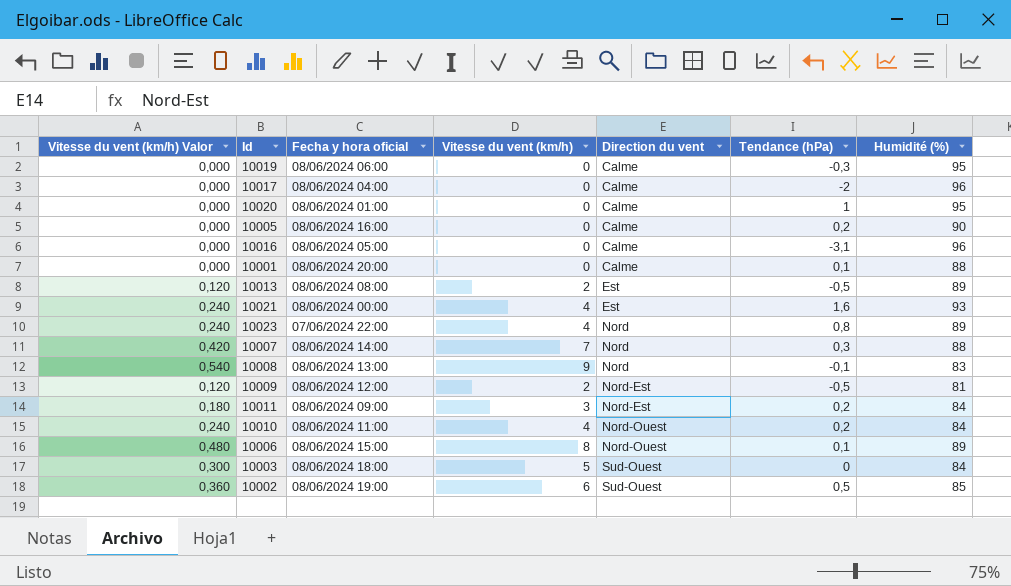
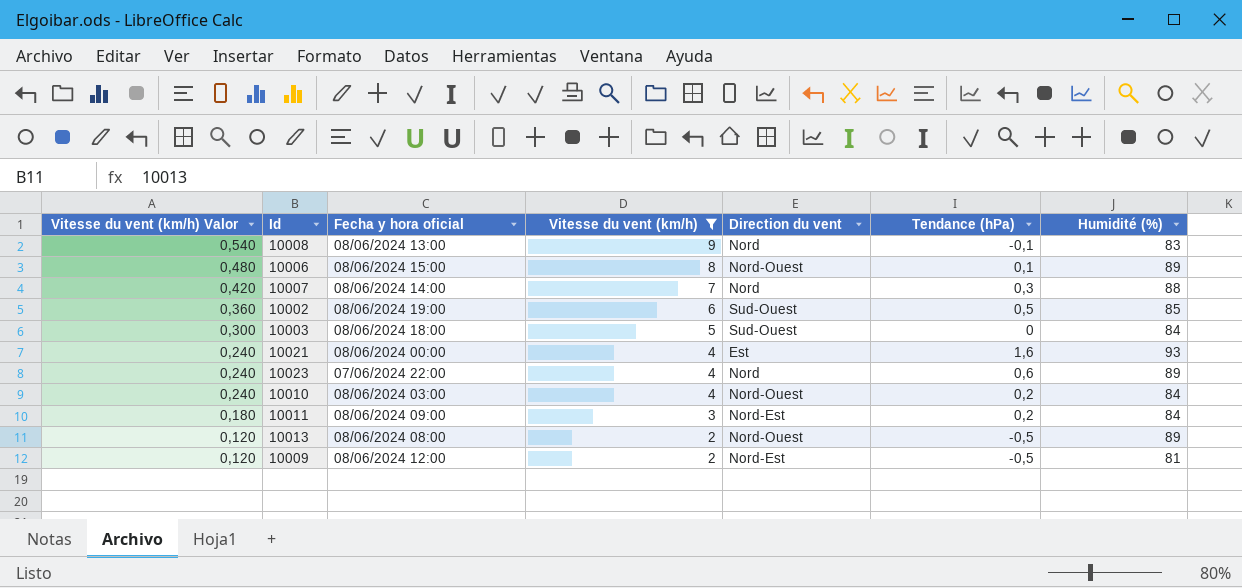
filter: none -> Vitesse du vent (km/h) != 0
row order: Direction du vent ascending -> Vitesse du vent (km/h) Valor descending
10023 | Tendance (hPa): 0,8 -> 0,6
10010 | Fecha y hora oficial: 08/06/2024 11:00 -> 08/06/2024 03:00
10013 | Direction du vent: Est -> Nord-Ouest

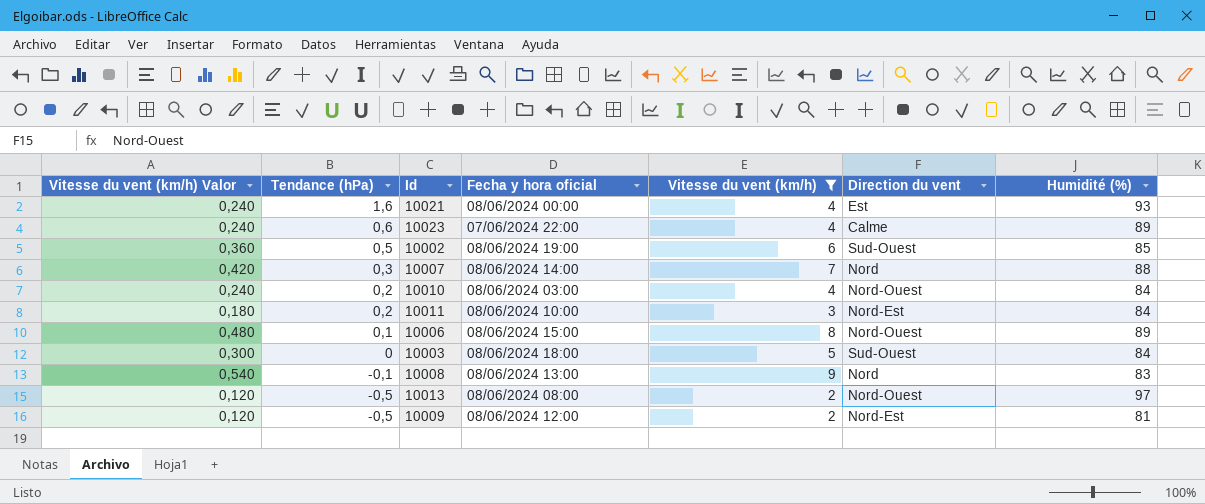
row order: Vitesse du vent (km/h) Valor descending -> Tendance (hPa) descending
column Tendance (hPa) | position: 6 -> 2
10023 | Direction du vent: Nord -> Calme
10011 | Fecha y hora oficial: 08/06/2024 09:00 -> 08/06/2024 10:00
10013 | Humidité (%): 89 -> 97

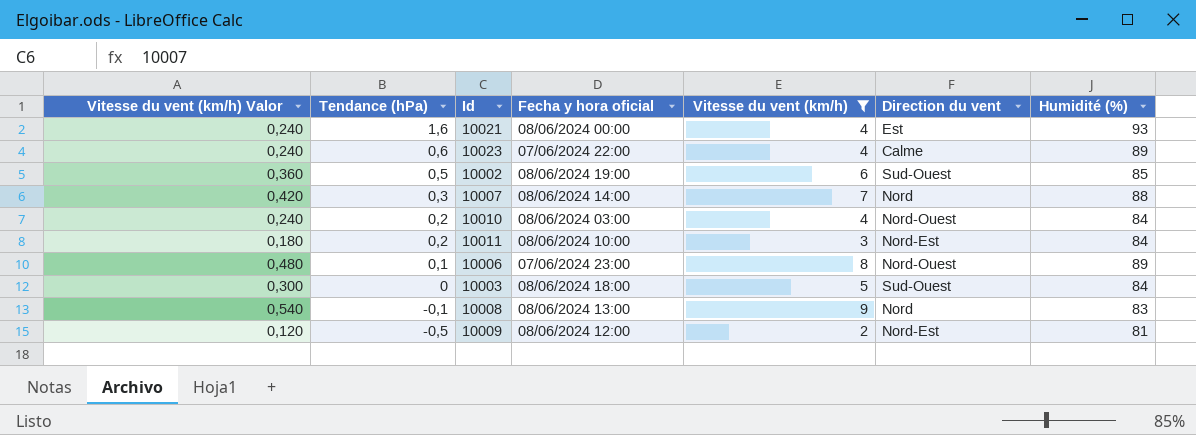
row 10013: 0,120 | -0,5 | 08/06/2024 08:00 | 2 | Nord-Ouest | 97 -> none
10006 | Fecha y hora oficial: 08/06/2024 15:00 -> 07/06/2024 23:00

